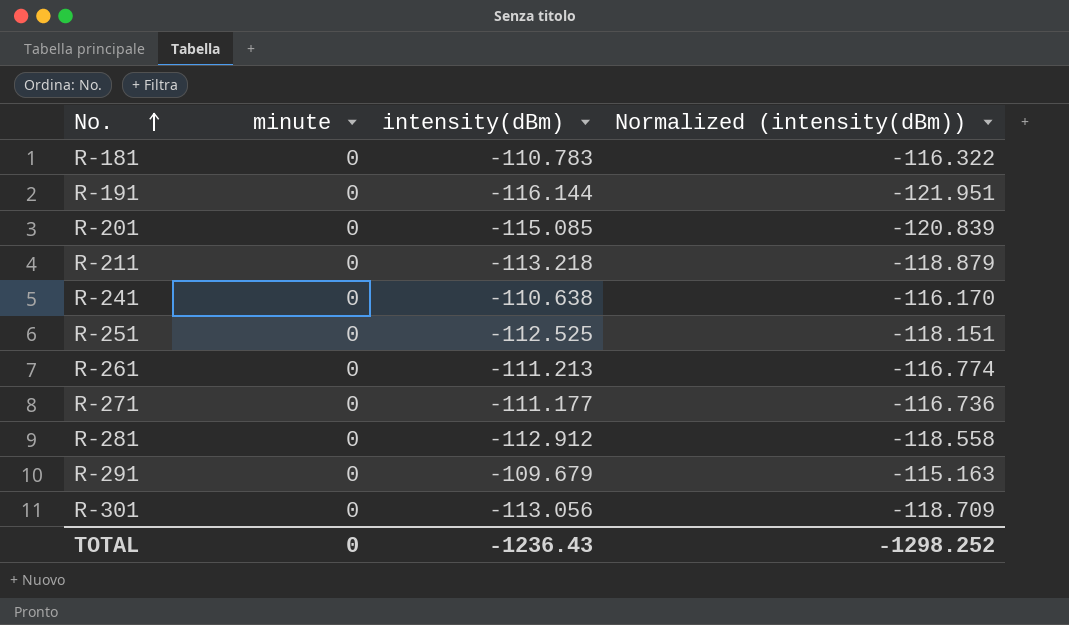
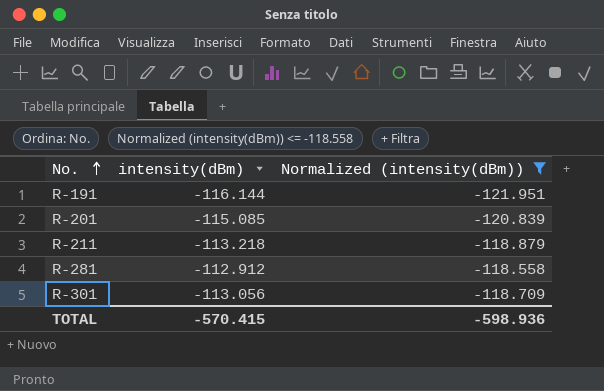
filter: none -> Normalized (intensity(dBm)) <= -118.558
column minute | position: 2 -> none
TOTAL | intensity(dBm): -1236.43 -> -570.415
TOTAL | Normalized (intensity(dBm)): -1298.252 -> -598.936

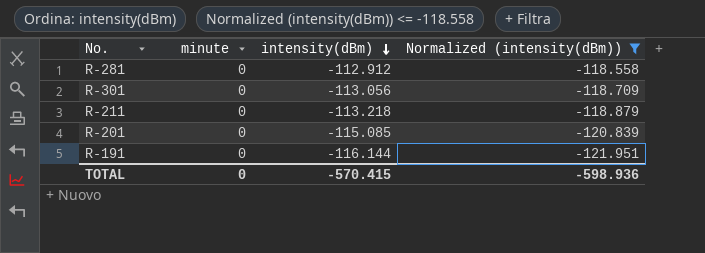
row order: No. ascending -> intensity(dBm) descending
column minute | position: none -> 2

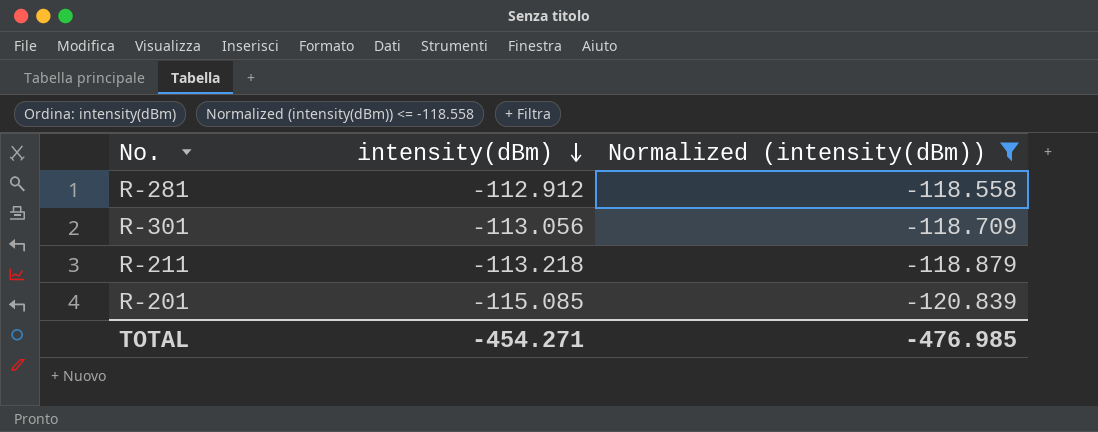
column minute | position: 2 -> none
row R-191: 0 | -116.144 | -121.951 -> none
TOTAL | intensity(dBm): -570.415 -> -454.271
TOTAL | Normalized (intensity(dBm)): -598.936 -> -476.985

